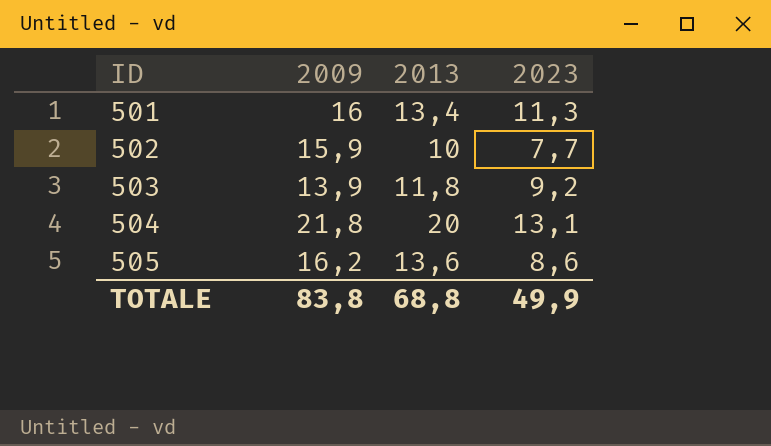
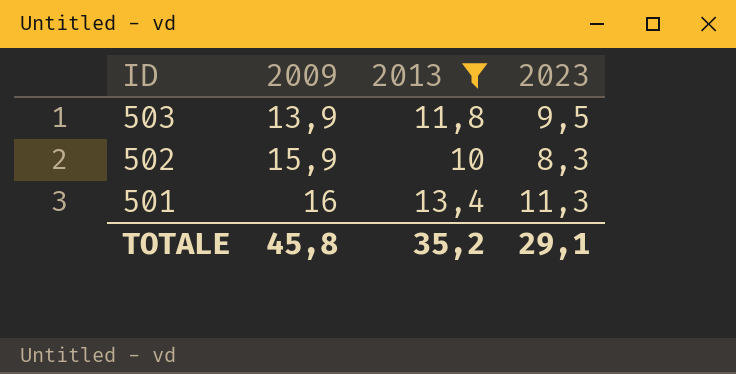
filter: none -> 2013 <= 13,4
row order: ID ascending -> ID descending
503 | 2023: 9,2 -> 9,5
502 | 2023: 7,7 -> 8,3
TOTALE | 2009: 83,8 -> 45,8
TOTALE | 2013: 68,8 -> 35,2
TOTALE | 2023: 49,9 -> 29,1

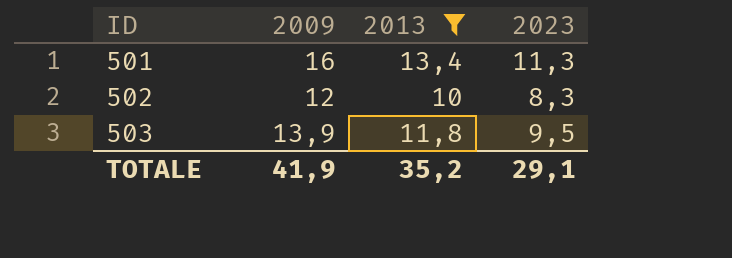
row order: ID descending -> ID ascending
502 | 2009: 15,9 -> 12
TOTALE | 2009: 45,8 -> 41,9

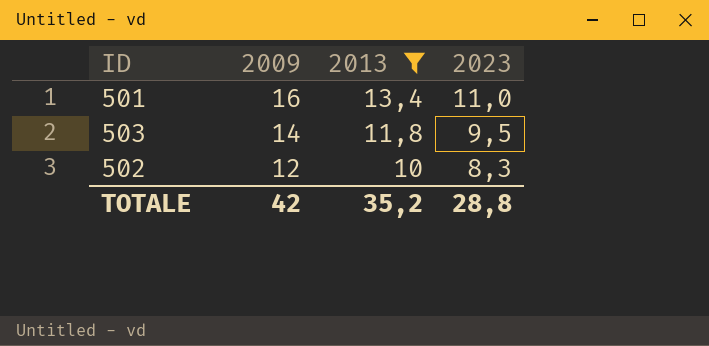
row order: ID ascending -> 2009 descending
501 | 2023: 11,3 -> 11,0
503 | 2009: 13,9 -> 14
TOTALE | 2009: 41,9 -> 42
TOTALE | 2023: 29,1 -> 28,8

